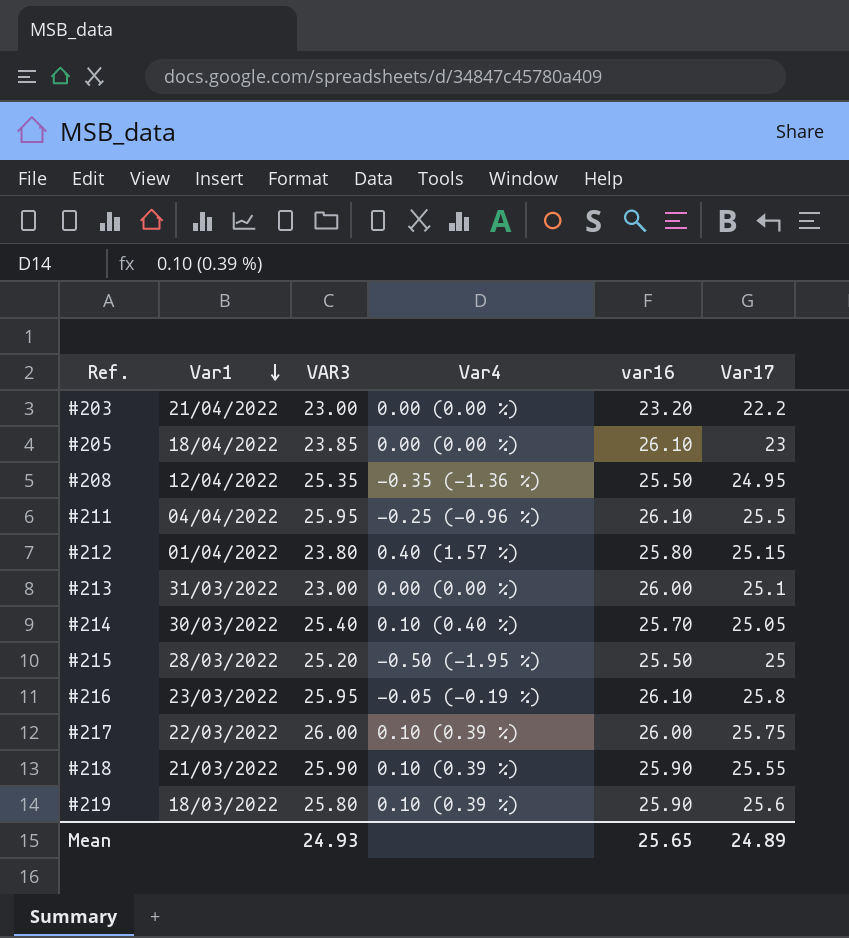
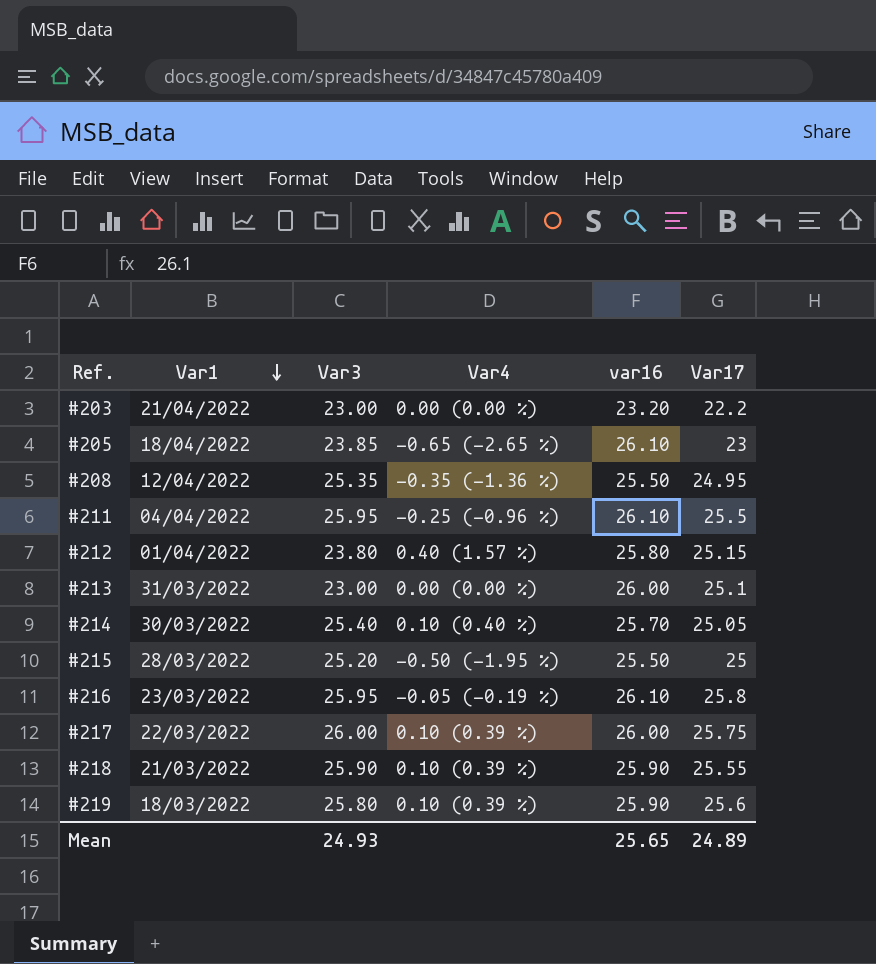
column name: VAR3 -> Var3
#205 | Var4: 0.00 (0.00 %) -> -0.65 (-2.65 %)

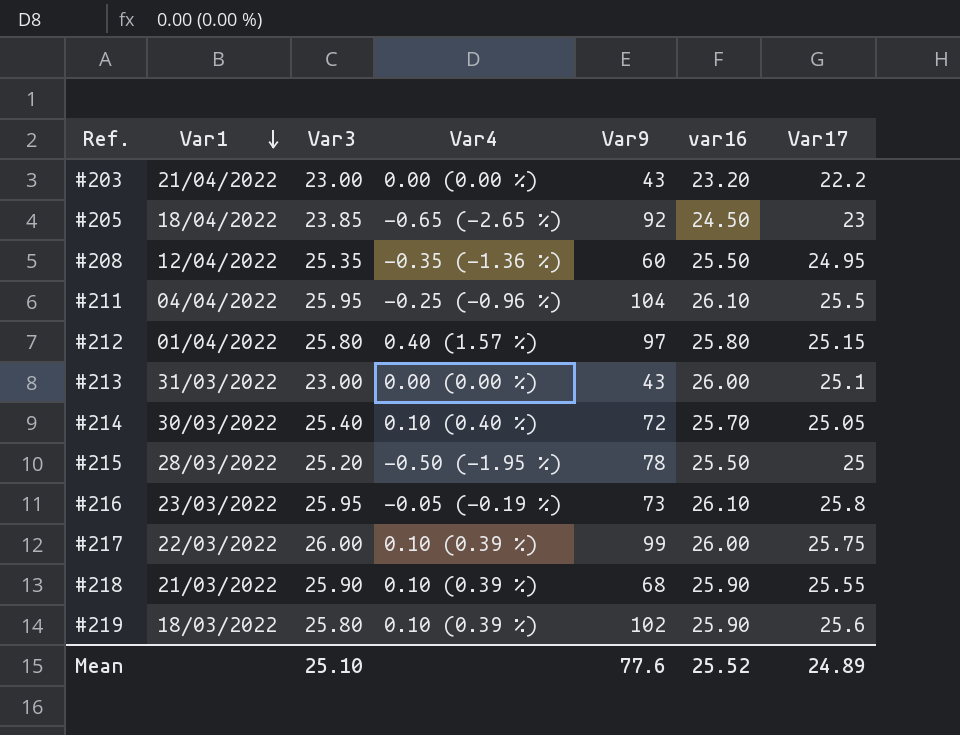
column Var9 | position: none -> 5
#205 | var16: 26.10 -> 24.50
#212 | Var3: 23.80 -> 25.80
Mean | Var3: 24.93 -> 25.10
Mean | var16: 25.65 -> 25.52

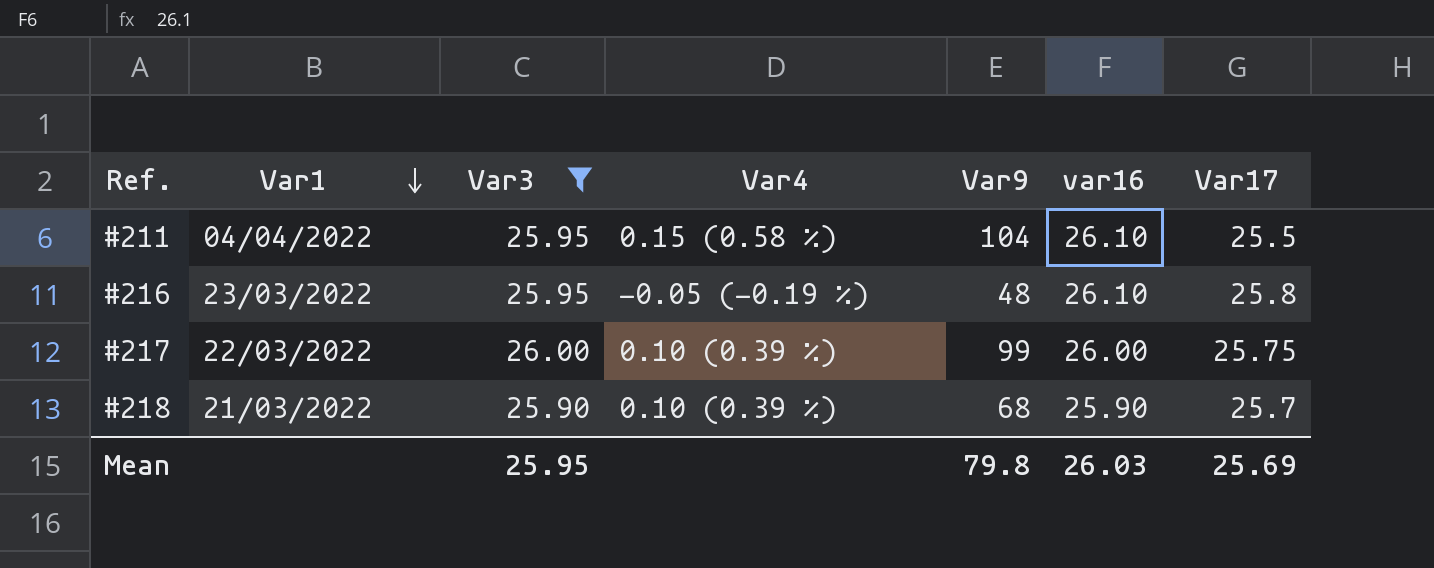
filter: none -> Var3 >= 25.90
#211 | Var4: -0.25 (-0.96 %) -> 0.15 (0.58 %)
#216 | Var9: 73 -> 48
#218 | Var17: 25.55 -> 25.7
Mean | Var3: 25.10 -> 25.95
Mean | Var9: 77.6 -> 79.8
Mean | var16: 25.52 -> 26.03
Mean | Var17: 24.89 -> 25.69

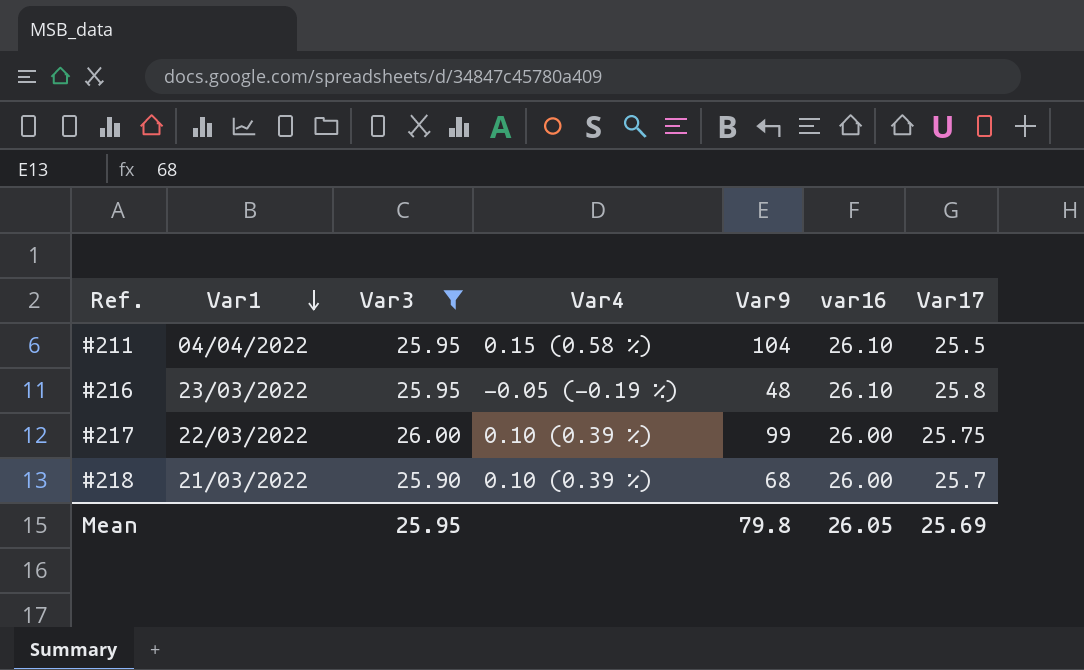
#218 | var16: 25.90 -> 26.00
Mean | var16: 26.03 -> 26.05

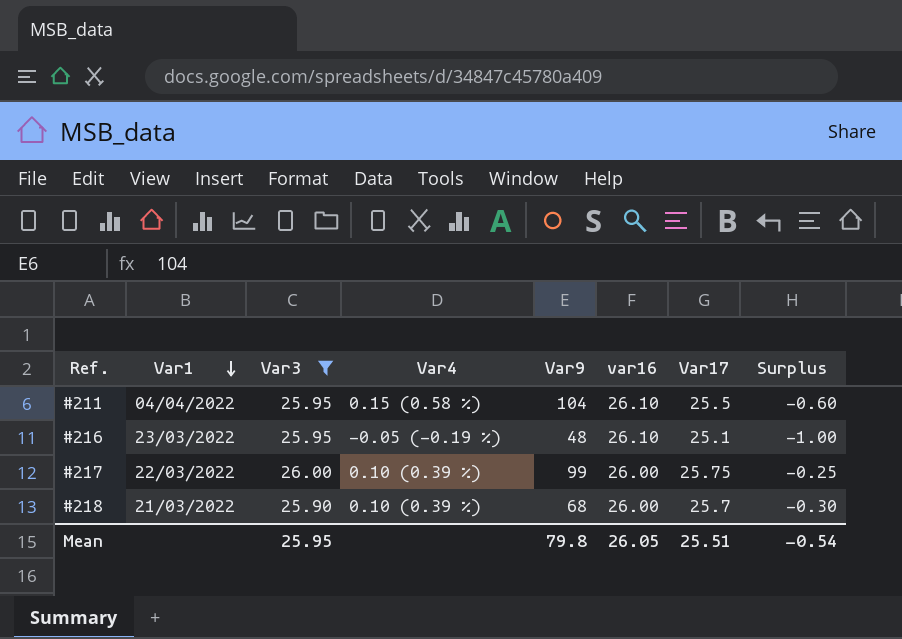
column Surplus | formula: none -> [Var17] - [var16]
#216 | Var17: 25.8 -> 25.1
Mean | Var17: 25.69 -> 25.51

